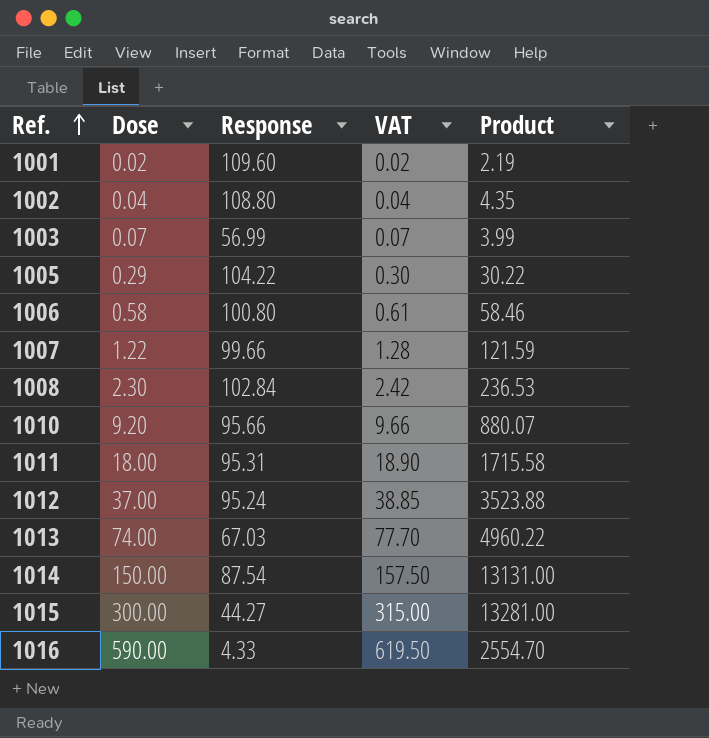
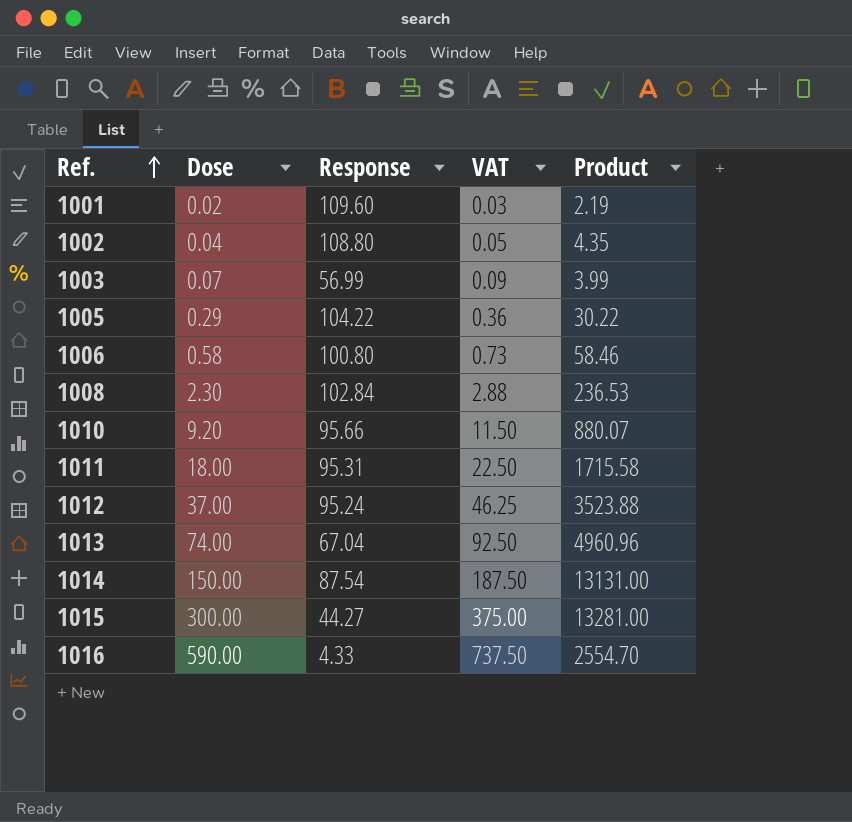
column VAT | formula: [Dose] * 1.05 -> [Dose] * 1.25
row 1007: 1.22 | 99.66 | 1.28 | 121.59 -> none
1013 | Response: 67.03 -> 67.04
1013 | Product: 4960.22 -> 4960.96

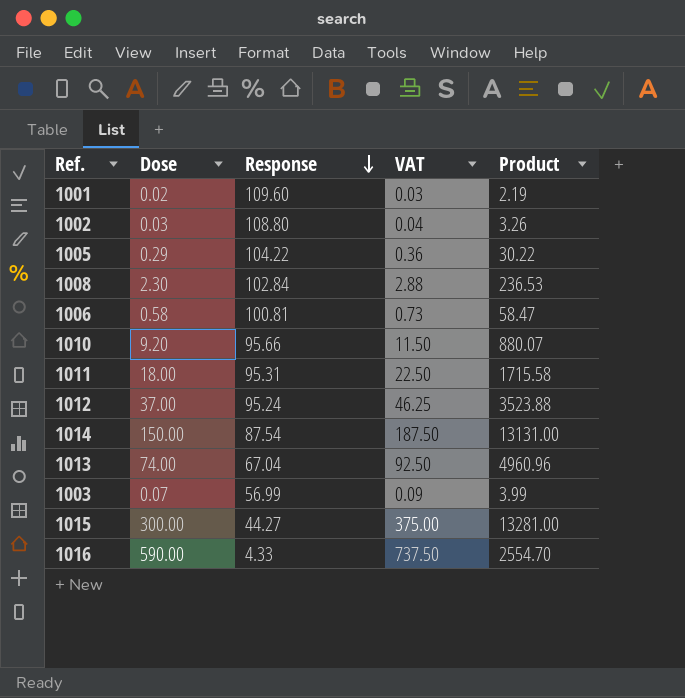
row order: Ref. ascending -> Response descending
1002 | Dose: 0.04 -> 0.03
1002 | VAT: 0.05 -> 0.04
1002 | Product: 4.35 -> 3.26
1006 | Response: 100.80 -> 100.81
1006 | Product: 58.46 -> 58.47

